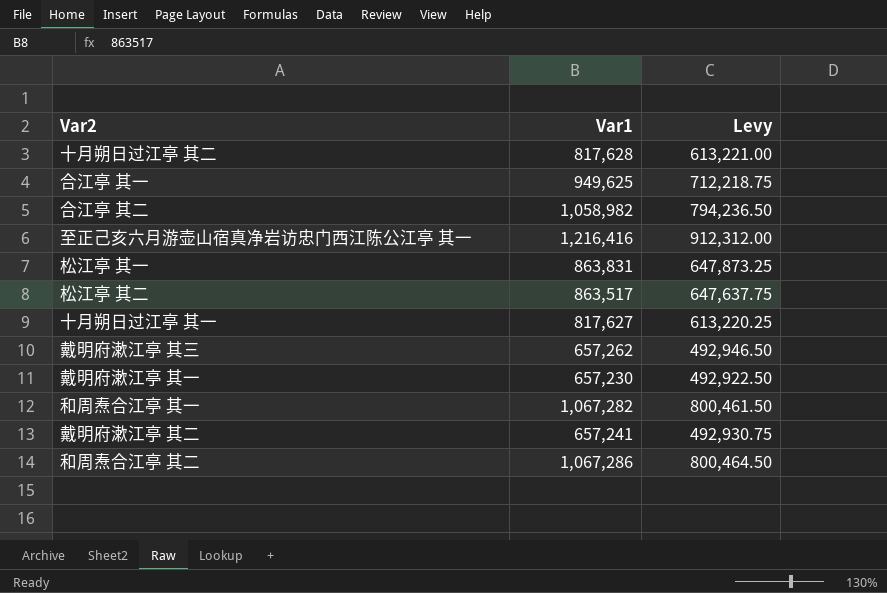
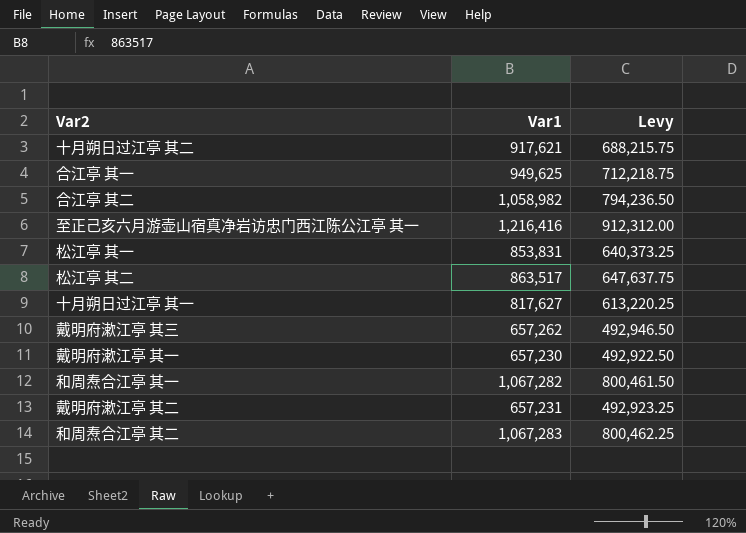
十月朔日过江亭 其二 | Var1: 817,628 -> 917,621
十月朔日过江亭 其二 | Levy: 613,221.00 -> 688,215.75
松江亭 其一 | Var1: 863,831 -> 853,831
松江亭 其一 | Levy: 647,873.25 -> 640,373.25
戴明府漱江亭 其二 | Var1: 657,241 -> 657,231
戴明府漱江亭 其二 | Levy: 492,930.75 -> 492,923.25
和周焘合江亭 其二 | Var1: 1,067,286 -> 1,067,283
和周焘合江亭 其二 | Levy: 800,464.50 -> 800,462.25

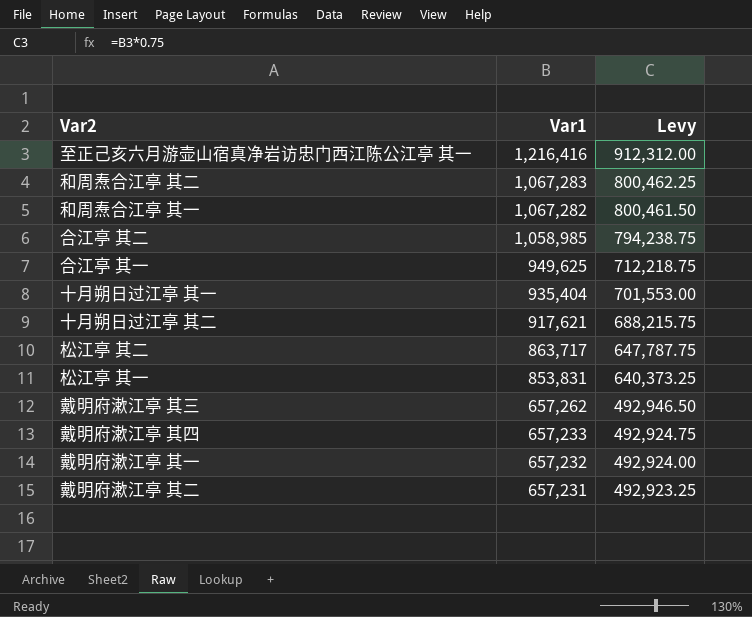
row order: none -> Var1 descending
合江亭 其二 | Var1: 1,058,982 -> 1,058,985
合江亭 其二 | Levy: 794,236.50 -> 794,238.75
十月朔日过江亭 其一 | Var1: 817,627 -> 935,404
十月朔日过江亭 其一 | Levy: 613,220.25 -> 701,553.00
松江亭 其二 | Var1: 863,517 -> 863,717
松江亭 其二 | Levy: 647,637.75 -> 647,787.75
row 戴明府漱江亭 其四: none -> 657,233 | 492,924.75
戴明府漱江亭 其一 | Var1: 657,230 -> 657,232
戴明府漱江亭 其一 | Levy: 492,922.50 -> 492,924.00

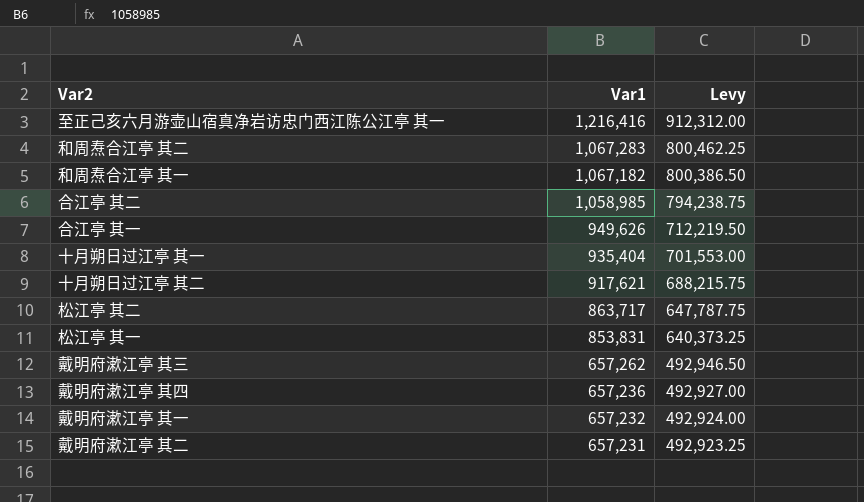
和周焘合江亭 其一 | Var1: 1,067,282 -> 1,067,182
和周焘合江亭 其一 | Levy: 800,461.50 -> 800,386.50
合江亭 其一 | Var1: 949,625 -> 949,626
合江亭 其一 | Levy: 712,218.75 -> 712,219.50
戴明府漱江亭 其四 | Var1: 657,233 -> 657,236
戴明府漱江亭 其四 | Levy: 492,924.75 -> 492,927.00

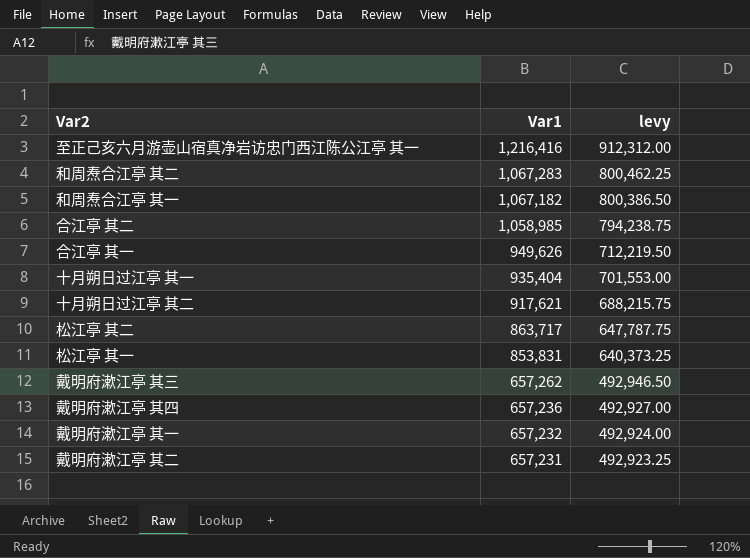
column name: Levy -> levy

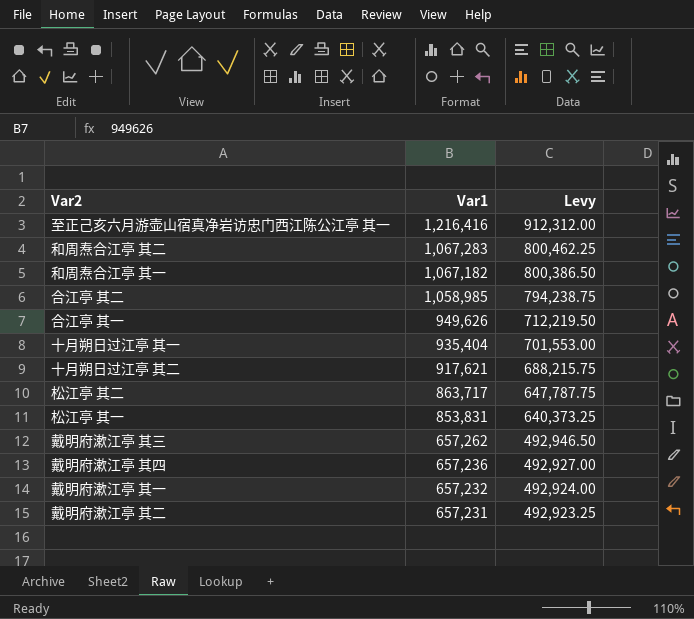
column name: levy -> Levy

